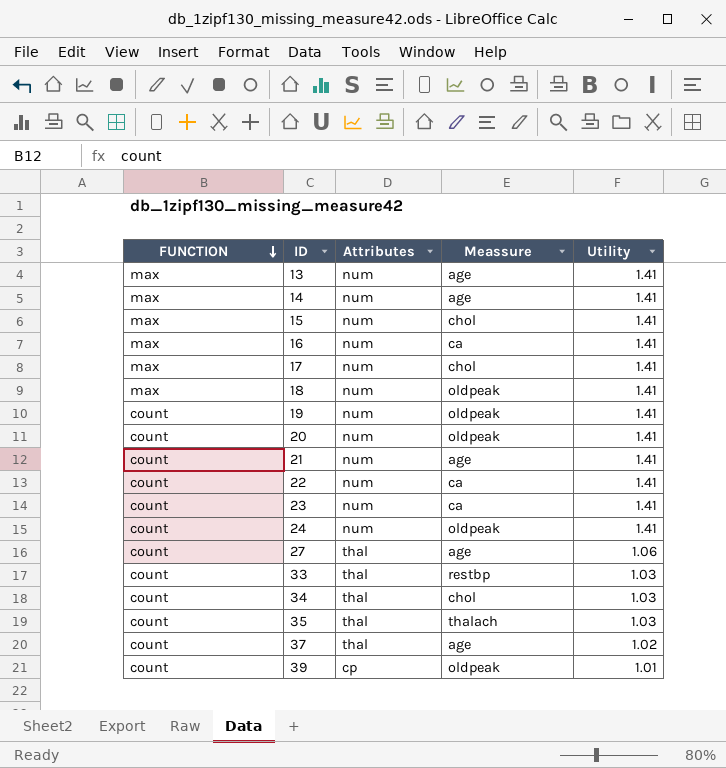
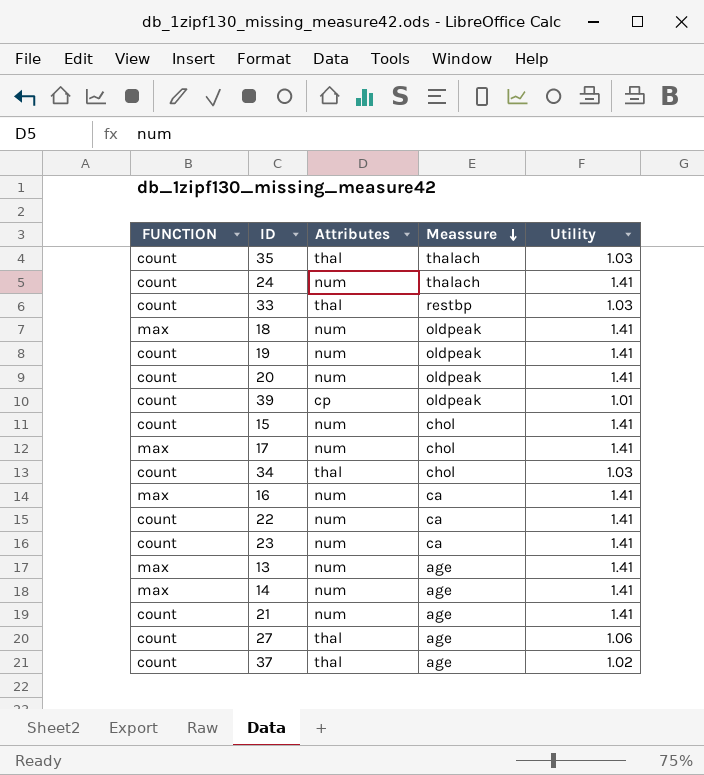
row order: FUNCTION descending -> Meassure descending
24 | Meassure: oldpeak -> thalach
15 | FUNCTION: max -> count

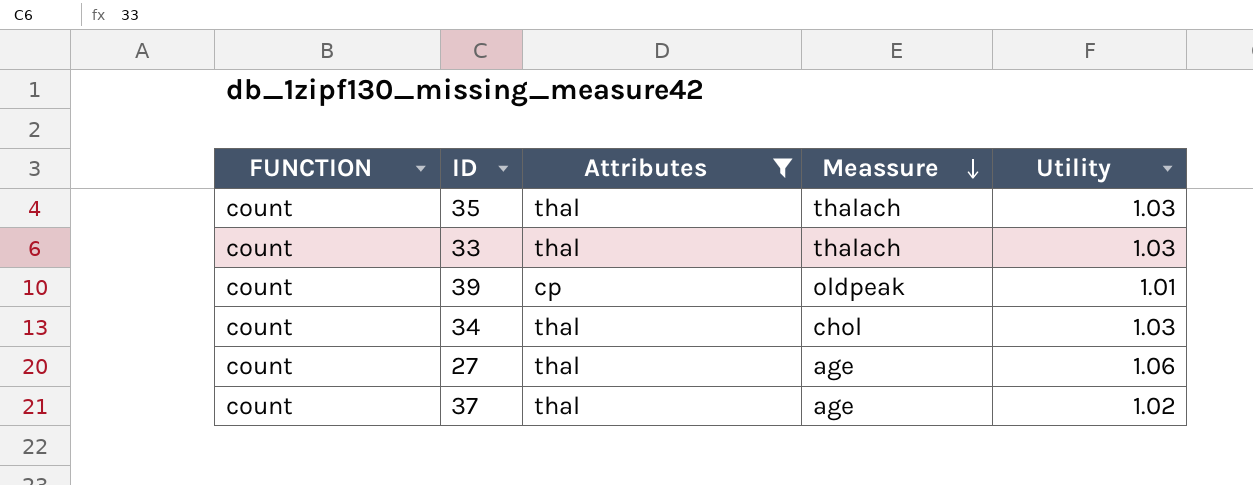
filter: none -> Attributes != num
33 | Meassure: restbp -> thalach

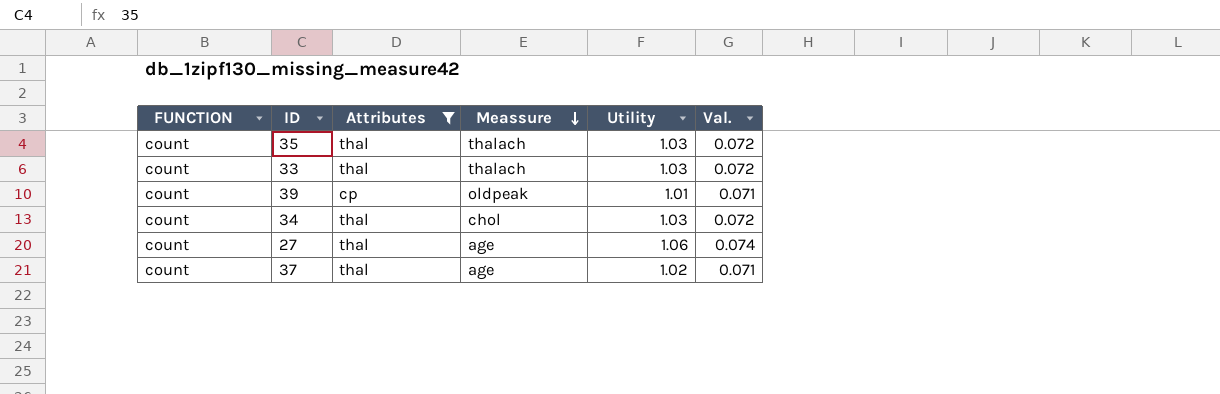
column Val. | formula: none -> [Utility] * 0.07

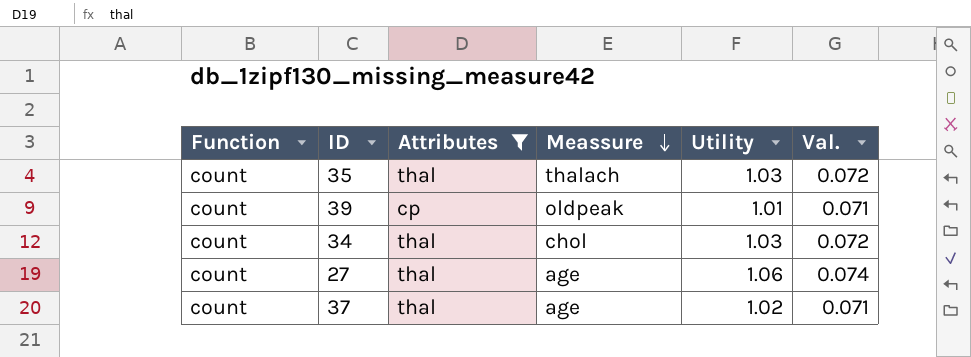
column name: FUNCTION -> Function
row 33: count | thal | thalach | 1.03 | 0.072 -> none

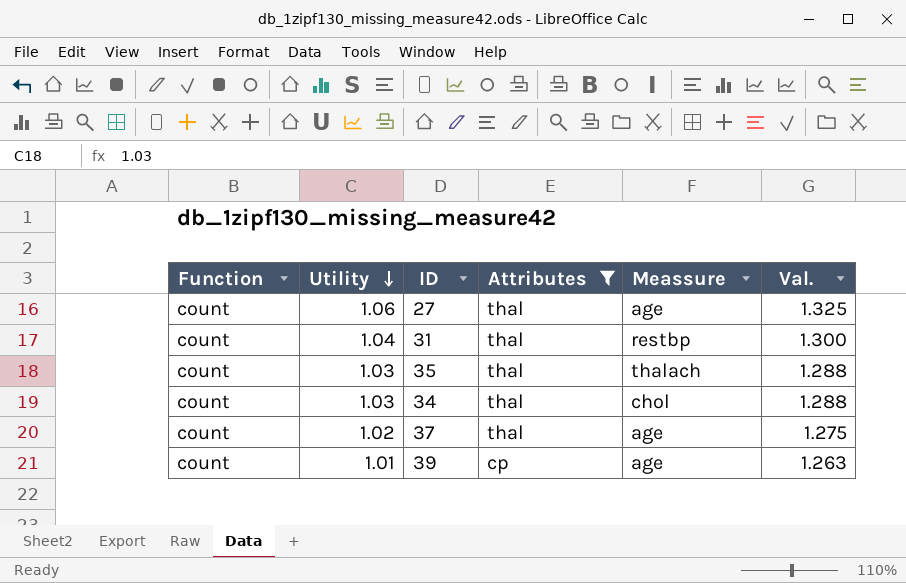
row order: Meassure descending -> Utility descending
column Utility | position: 5 -> 2
column Val. | formula: [Utility] * 0.07 -> [Utility] * 1.25
row 31: none -> count | 1.04 | thal | restbp | 1.300
39 | Meassure: oldpeak -> age

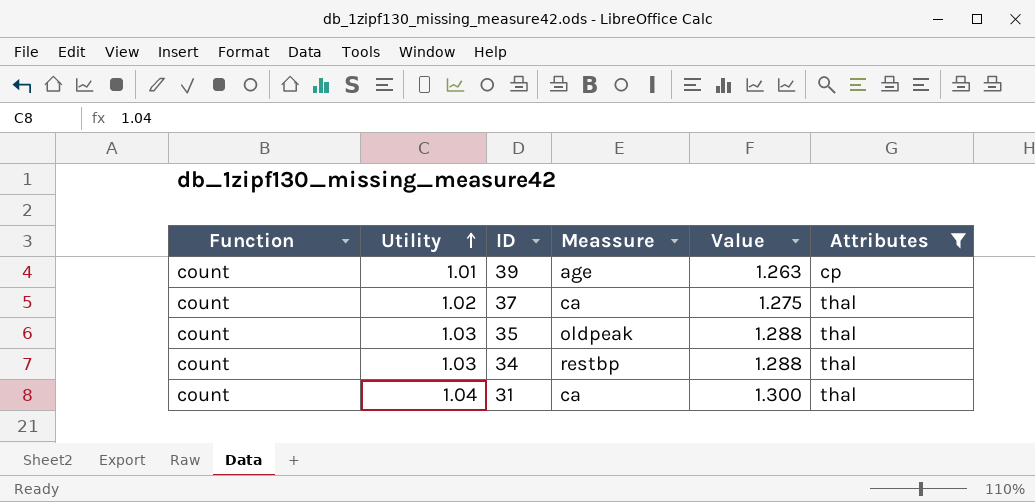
row order: Utility descending -> Utility ascending
column name: Val. -> Value
column Attributes | position: 4 -> 6
row 27: count | 1.06 | thal | age | 1.325 -> none
37 | Meassure: age -> ca
35 | Meassure: thalach -> oldpeak
34 | Meassure: chol -> restbp
31 | Meassure: restbp -> ca

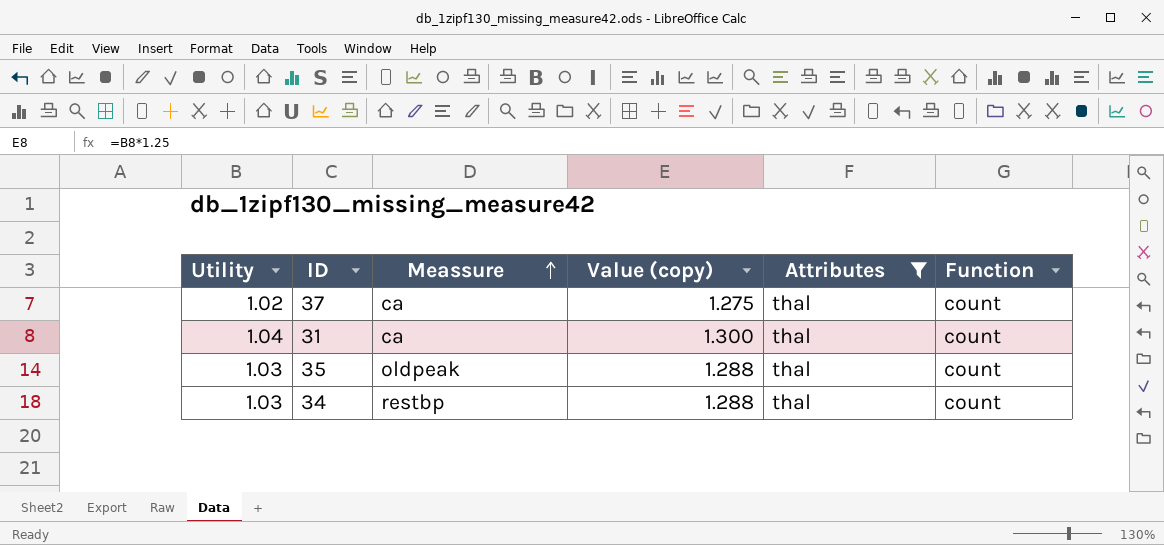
row order: Utility ascending -> Meassure ascending
column name: Value -> Value (copy)
column Function | position: 1 -> 6
row 39: count | 1.01 | age | 1.263 | cp -> none

